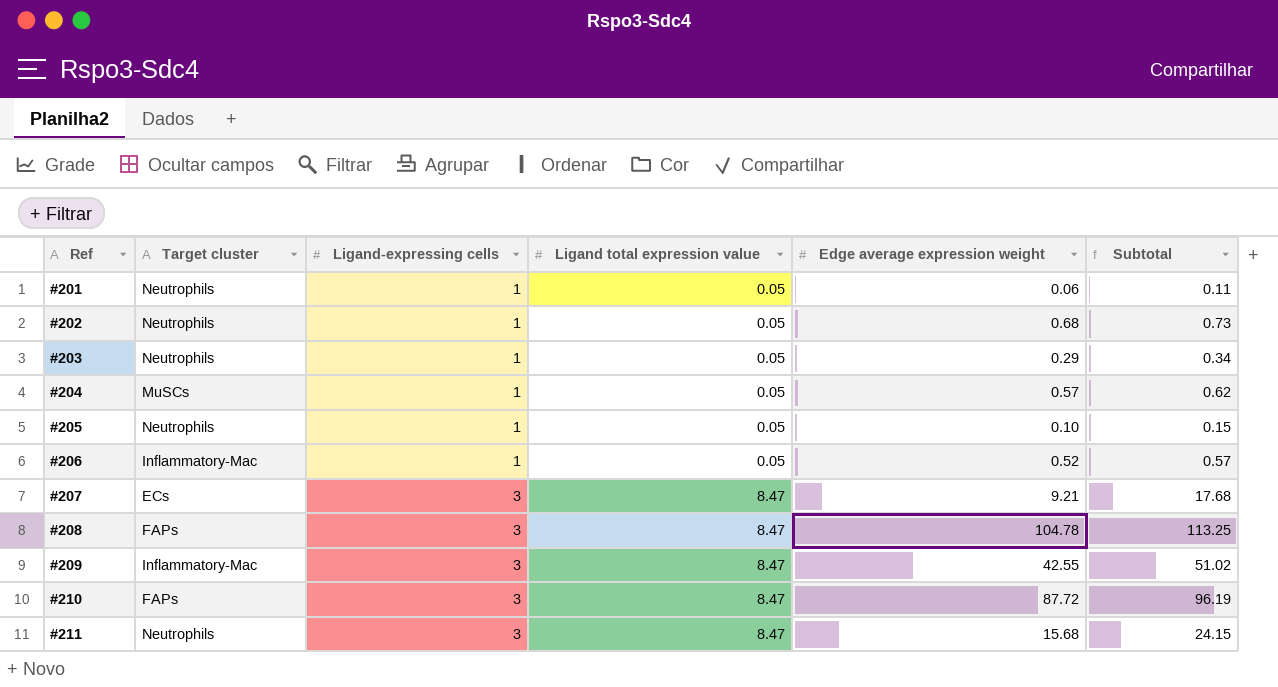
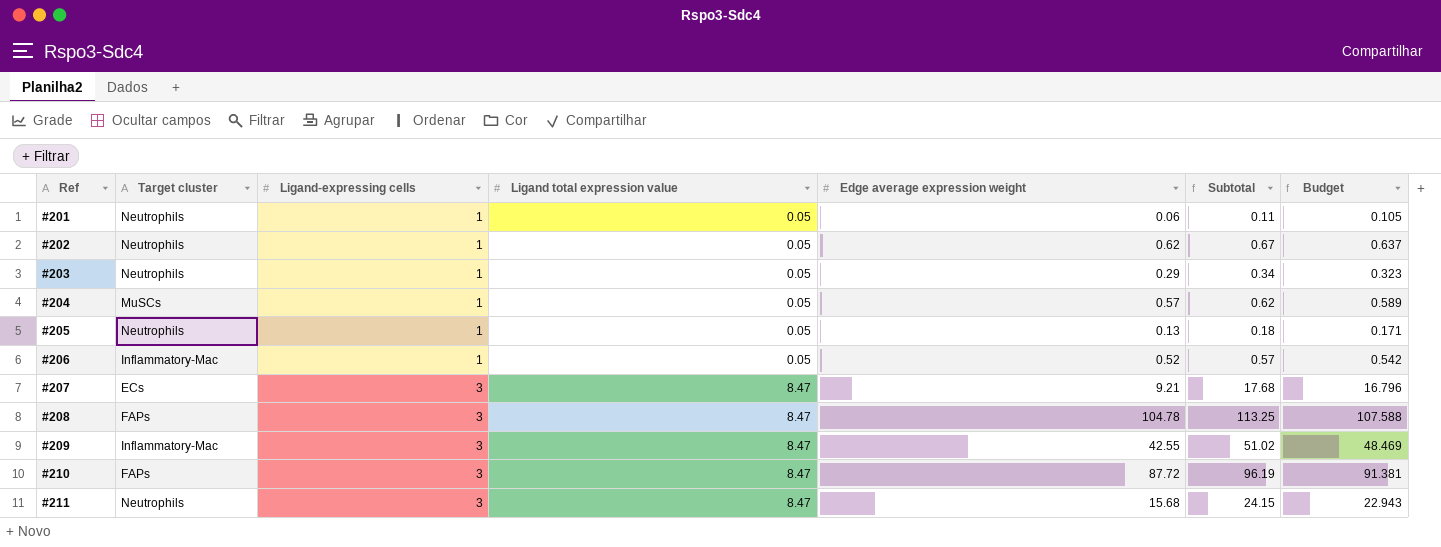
column Budget | formula: none -> [Subtotal] * 0.95
#202 | Edge average expression weight: 0.68 -> 0.62
#202 | Subtotal: 0.73 -> 0.67
#205 | Edge average expression weight: 0.10 -> 0.13
#205 | Subtotal: 0.15 -> 0.18

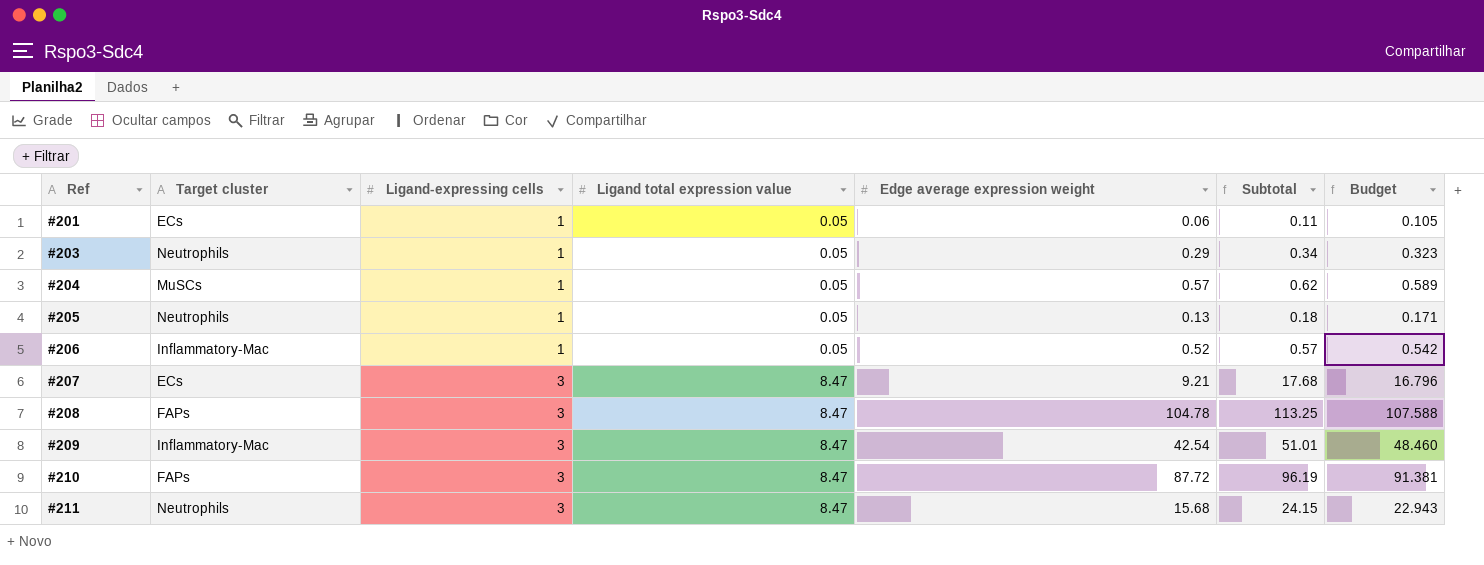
row #202: Neutrophils | 1 | 0.05 | 0.62 | 0.67 | 0.637 -> none
#201 | Target cluster: Neutrophils -> ECs
#209 | Edge average expression weight: 42.55 -> 42.54
#209 | Subtotal: 51.02 -> 51.01
#209 | Budget: 48.469 -> 48.460

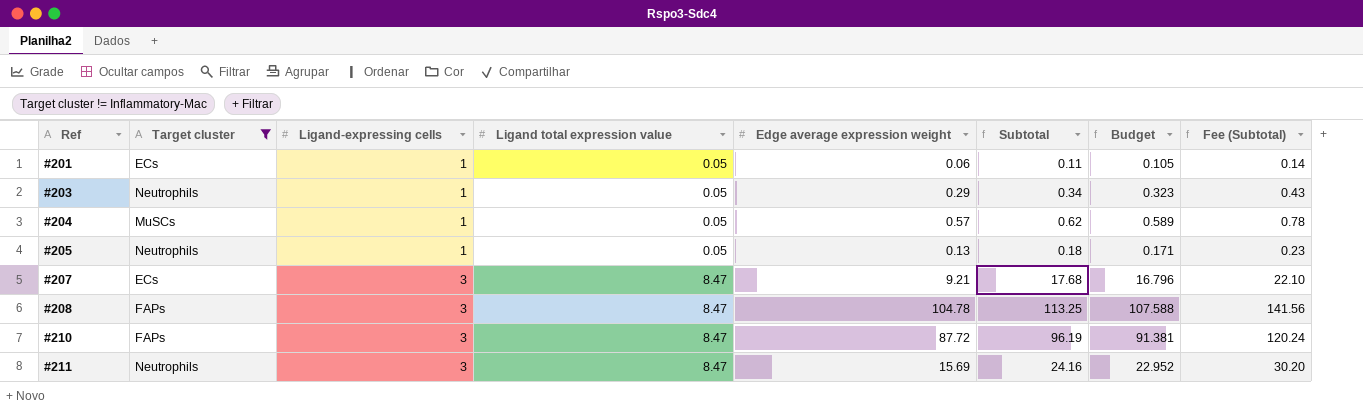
filter: none -> Target cluster != Inflammatory-Mac
column Fee (Subtotal) | formula: none -> [Subtotal] * 1.25
#211 | Edge average expression weight: 15.68 -> 15.69
#211 | Subtotal: 24.15 -> 24.16
#211 | Budget: 22.943 -> 22.952

